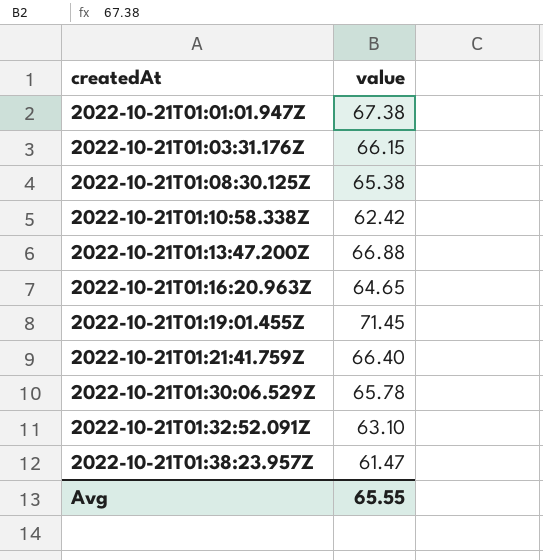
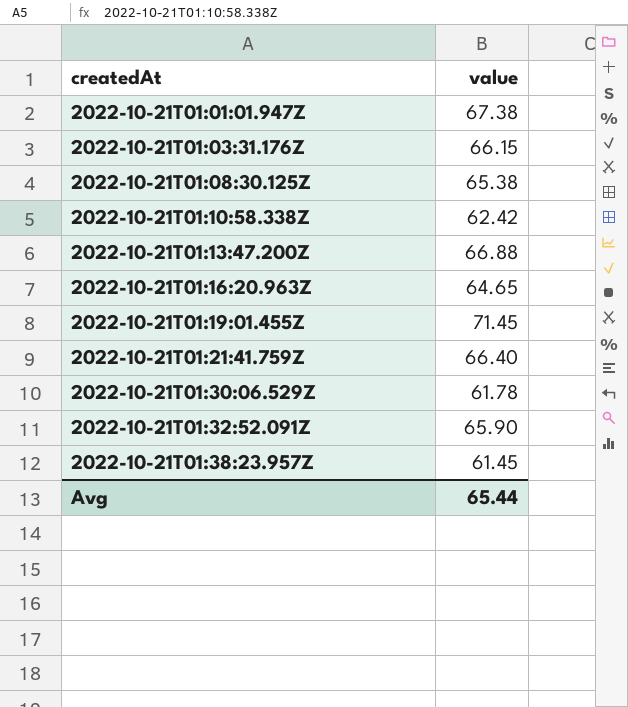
2022-10-21T01:30:06.529Z | value: 65.78 -> 61.78
2022-10-21T01:32:52.091Z | value: 63.10 -> 65.90
2022-10-21T01:38:23.957Z | value: 61.47 -> 61.45
Avg | value: 65.55 -> 65.44

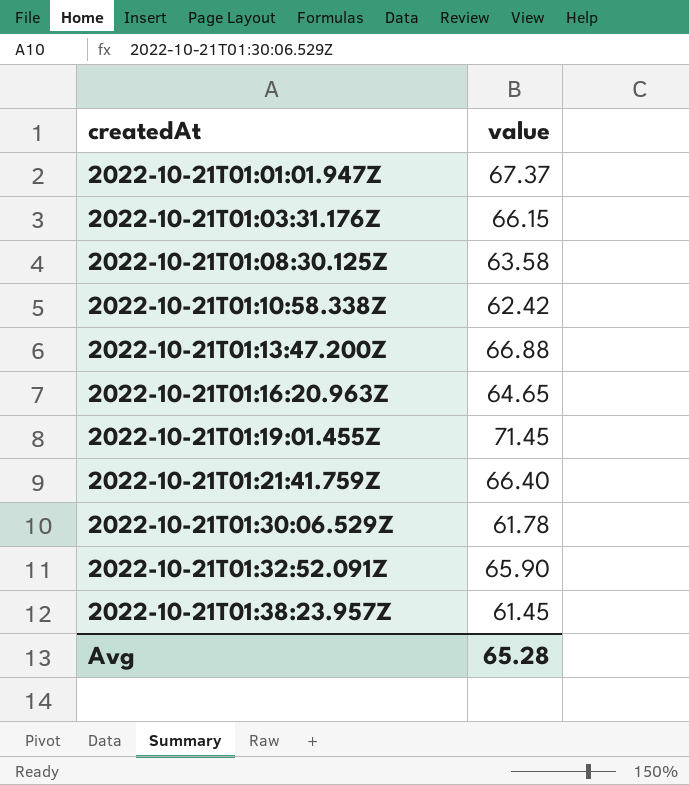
2022-10-21T01:01:01.947Z | value: 67.38 -> 67.37
2022-10-21T01:08:30.125Z | value: 65.38 -> 63.58
Avg | value: 65.44 -> 65.28

